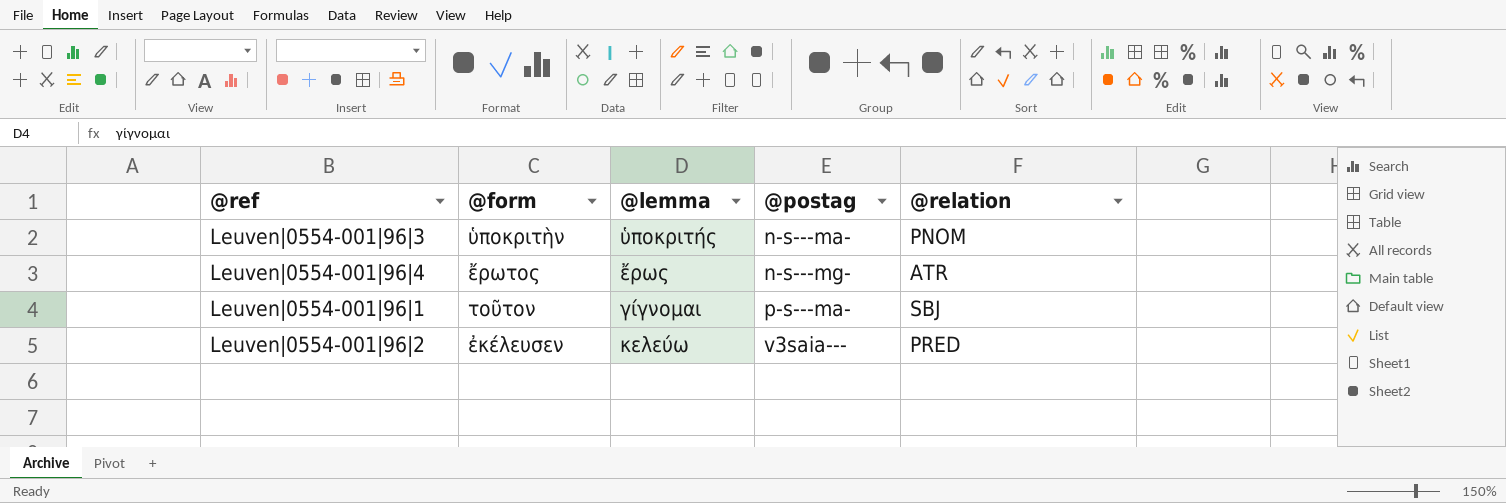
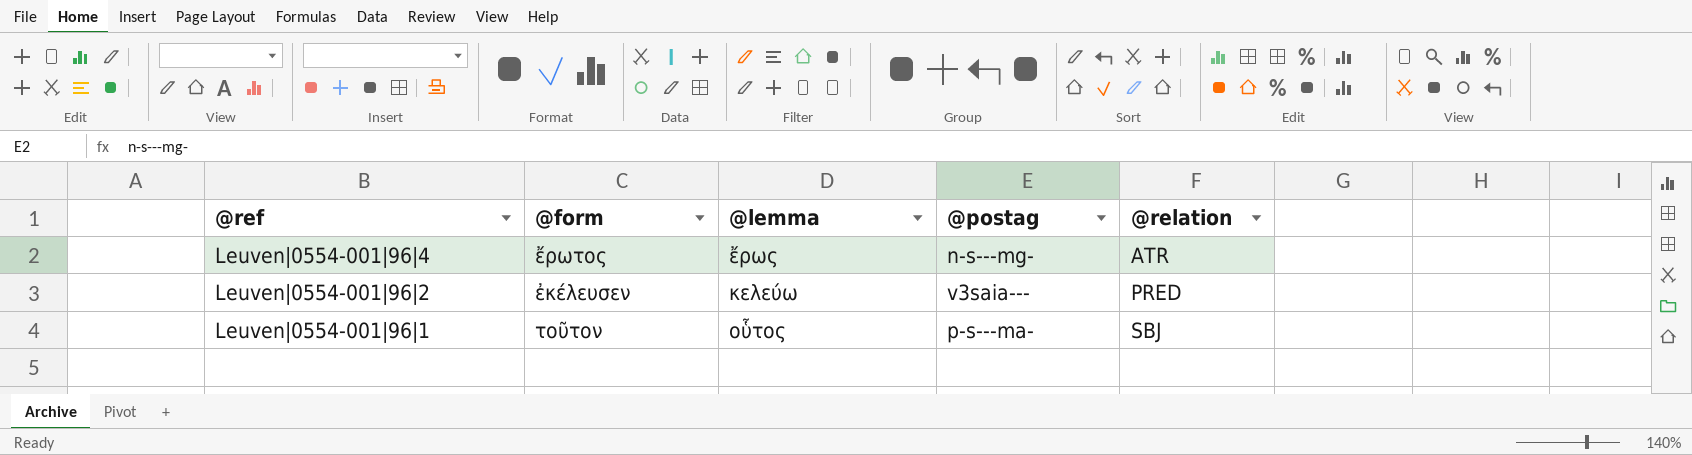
row order: @postag ascending -> @ref descending
row Leuven|0554-001|96|3: ὑποκριτὴν | ὑποκριτής | n-s---ma- | PNOM -> none
Leuven|0554-001|96|1 | @lemma: γίγνομαι -> οὗτος

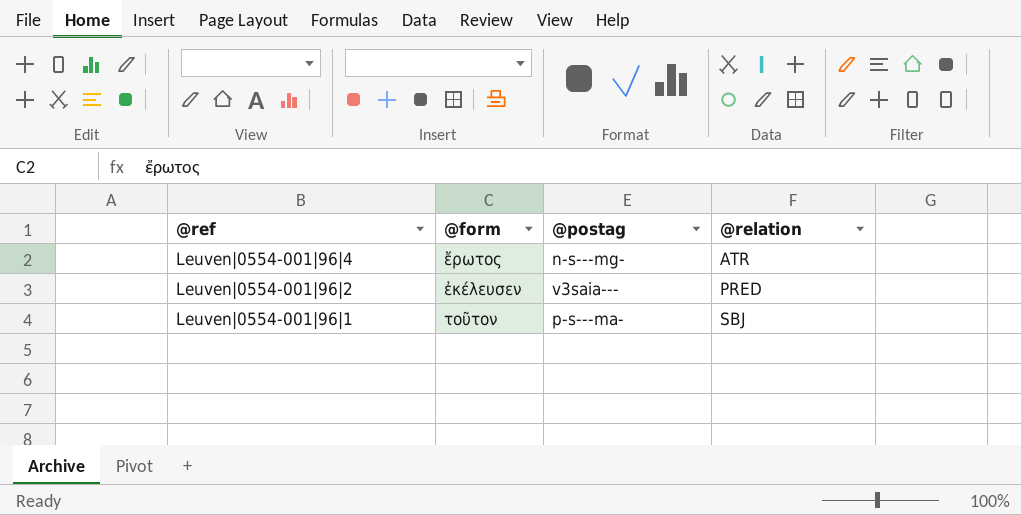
column @lemma | position: 3 -> none

